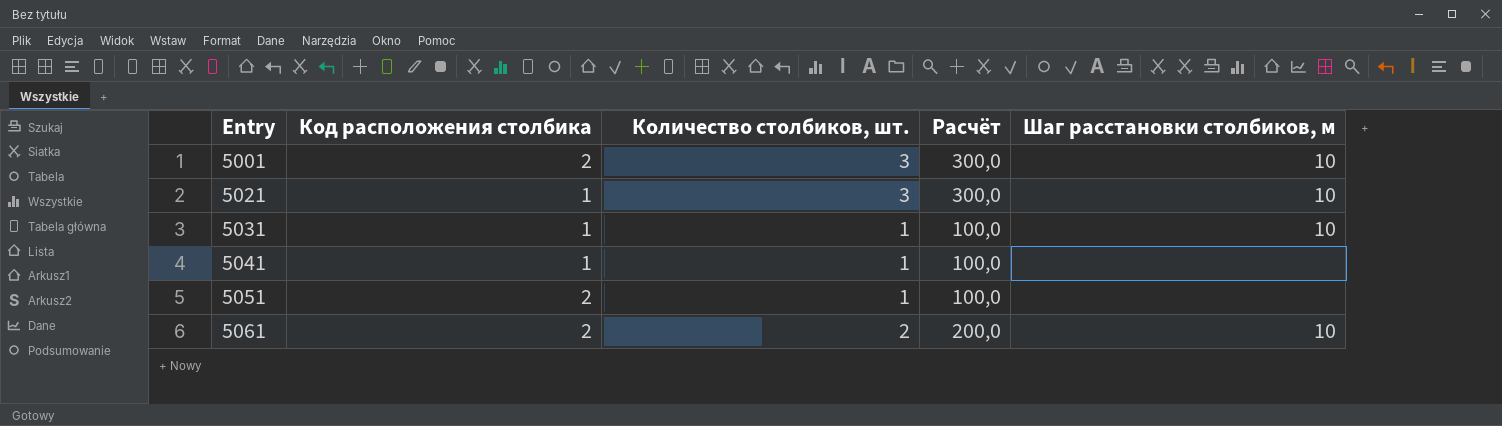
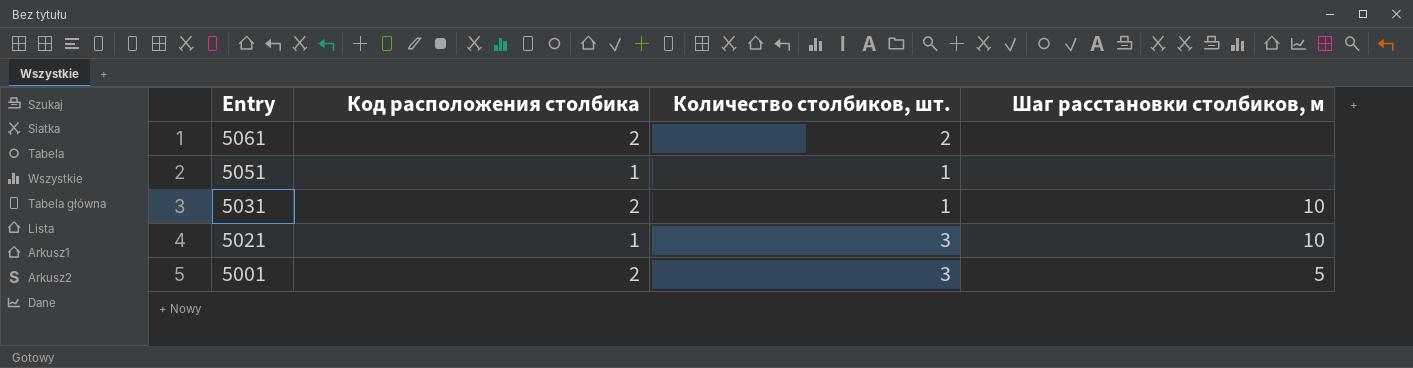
row order: Entry ascending -> Entry descending
column Расчёт | formula: [Количество столбиков, шт.] * 100 -> none
row 5041: 1 | 1 | 100,0 | none -> none
5061 | Шаг расстановки столбиков, м: 10 -> none
5051 | Код расположения столбика: 2 -> 1
5031 | Код расположения столбика: 1 -> 2
5001 | Шаг расстановки столбиков, м: 10 -> 5

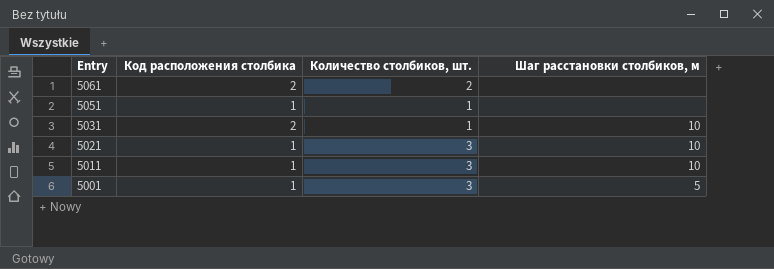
row 5011: none -> 1 | 3 | 10
5001 | Код расположения столбика: 2 -> 1

